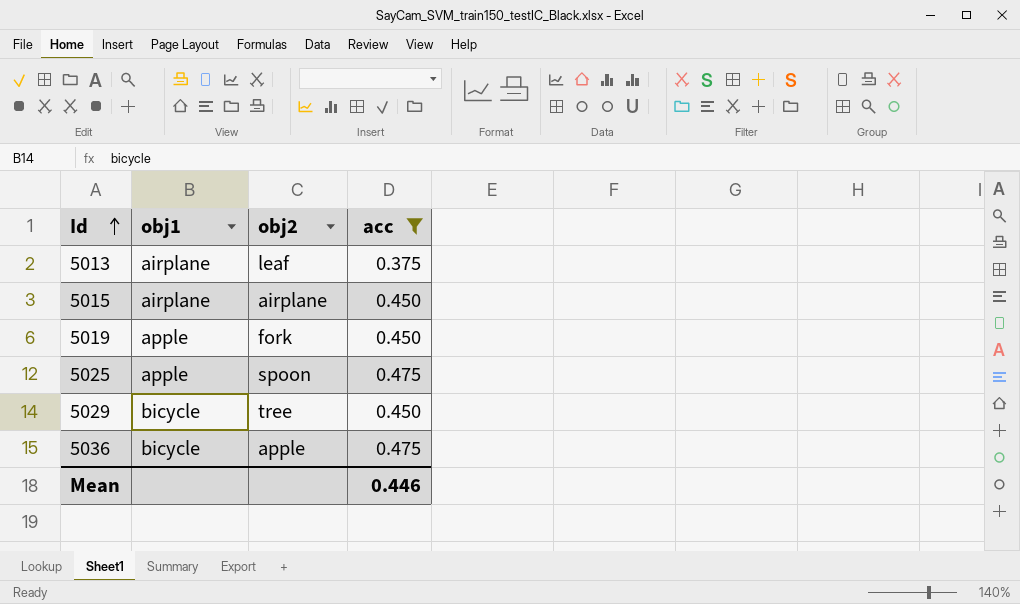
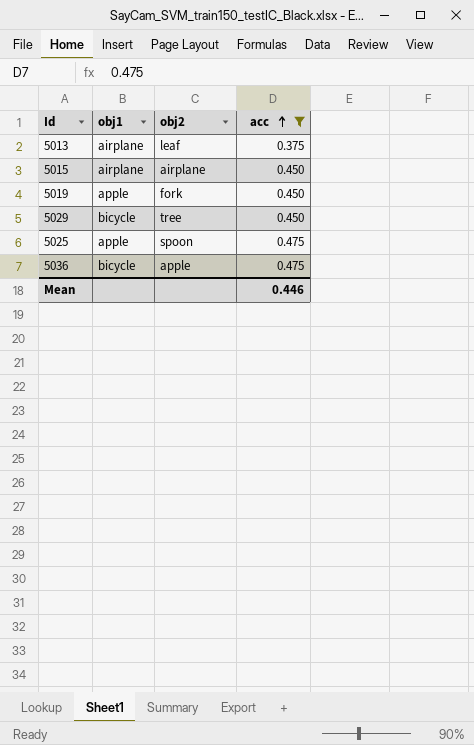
row order: Id ascending -> acc ascending

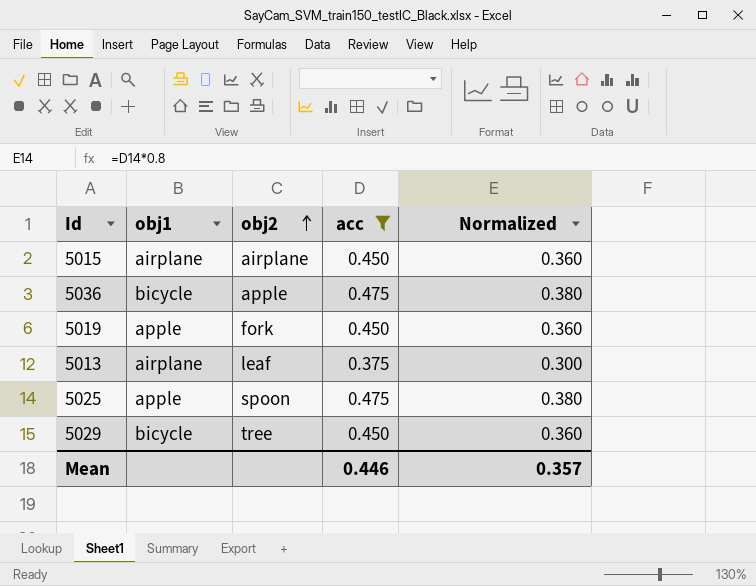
row order: acc ascending -> obj2 ascending
column Normalized | formula: none -> [acc] * 0.8

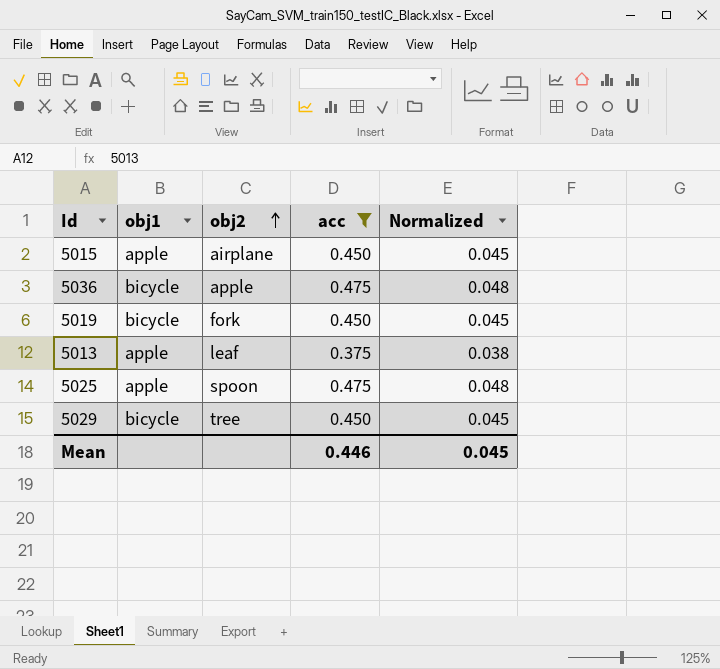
column Normalized | formula: [acc] * 0.8 -> [acc] * 0.1
5015 | obj1: airplane -> apple
5019 | obj1: apple -> bicycle
5013 | obj1: airplane -> apple
Mean | Normalized: 0.357 -> 0.045

